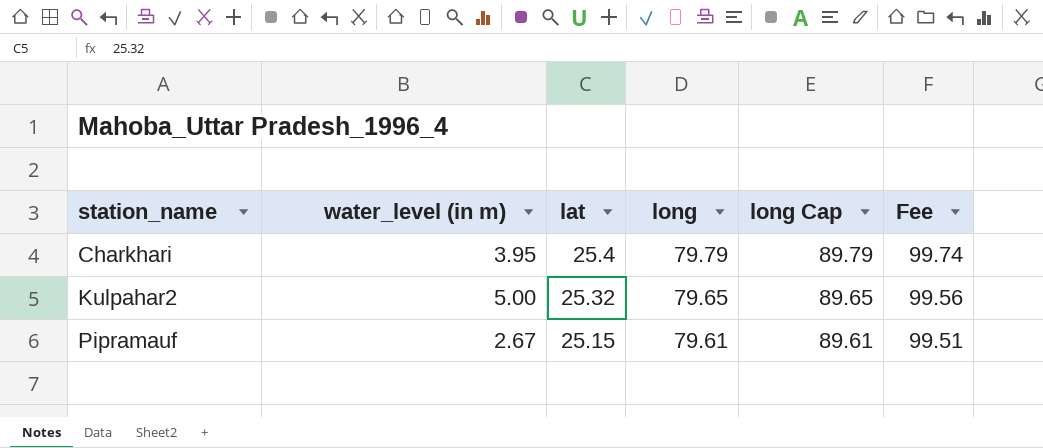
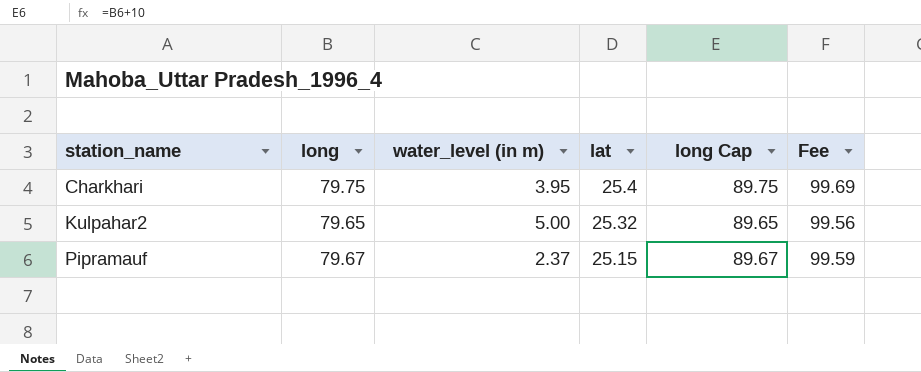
column long | position: 4 -> 2
Charkhari | long: 79.79 -> 79.75
Charkhari | long Cap: 89.79 -> 89.75
Charkhari | Fee: 99.74 -> 99.69
Pipramauf | long: 79.61 -> 79.67
Pipramauf | water_level (in m): 2.67 -> 2.37
Pipramauf | long Cap: 89.61 -> 89.67
Pipramauf | Fee: 99.51 -> 99.59

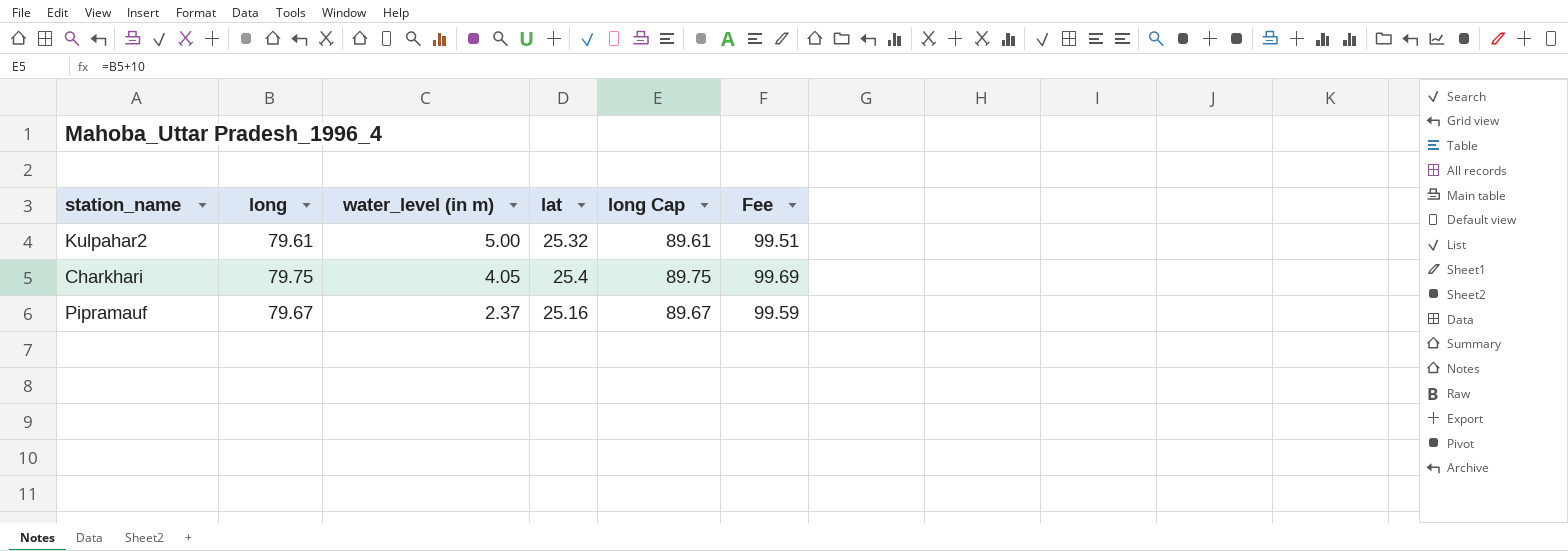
row order: station_name ascending -> water_level (in m) descending
Kulpahar2 | long: 79.65 -> 79.61
Kulpahar2 | long Cap: 89.65 -> 89.61
Kulpahar2 | Fee: 99.56 -> 99.51
Charkhari | water_level (in m): 3.95 -> 4.05
Pipramauf | lat: 25.15 -> 25.16

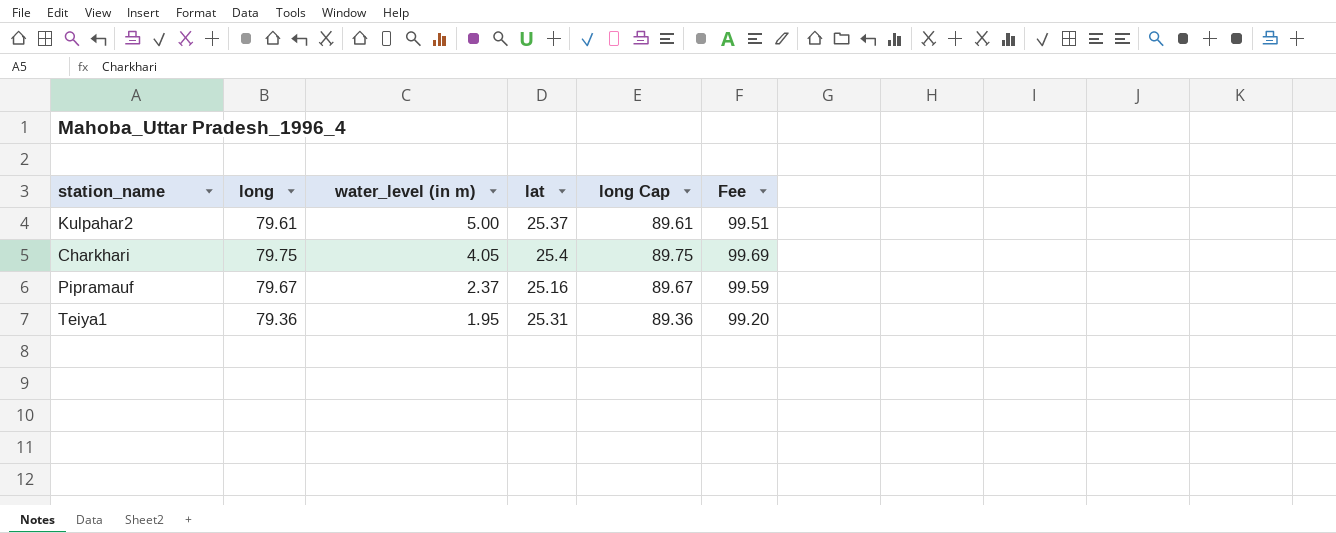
Kulpahar2 | lat: 25.32 -> 25.37
row Teiya1: none -> 79.36 | 1.95 | 25.31 | 89.36 | 99.20

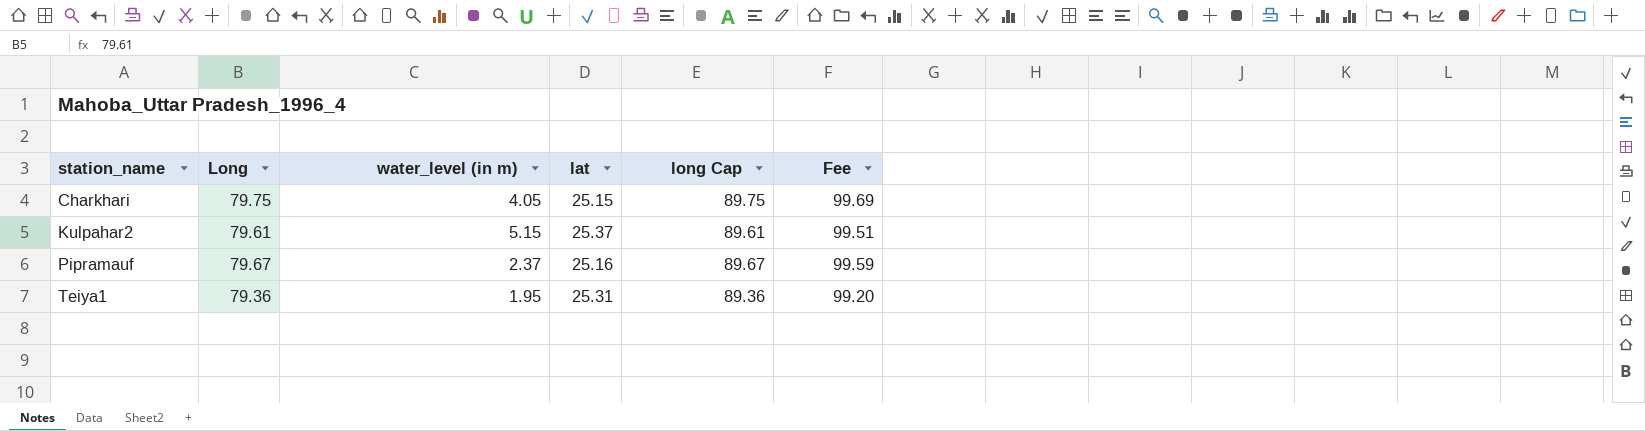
row order: water_level (in m) descending -> station_name ascending
column name: long -> Long
Charkhari | lat: 25.4 -> 25.15
Kulpahar2 | water_level (in m): 5.00 -> 5.15

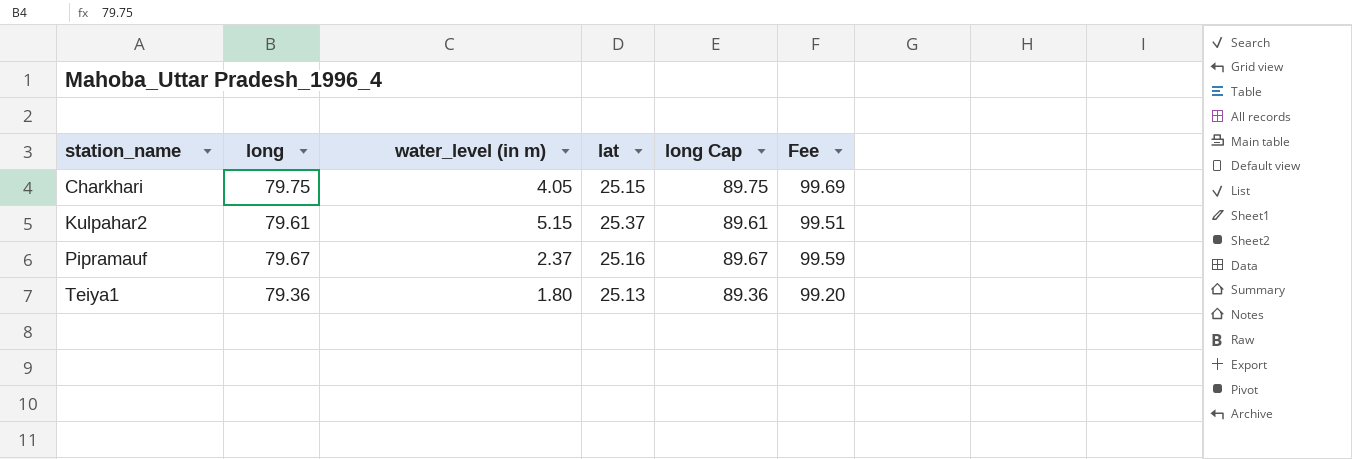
column name: Long -> long
Teiya1 | water_level (in m): 1.95 -> 1.80
Teiya1 | lat: 25.31 -> 25.13

